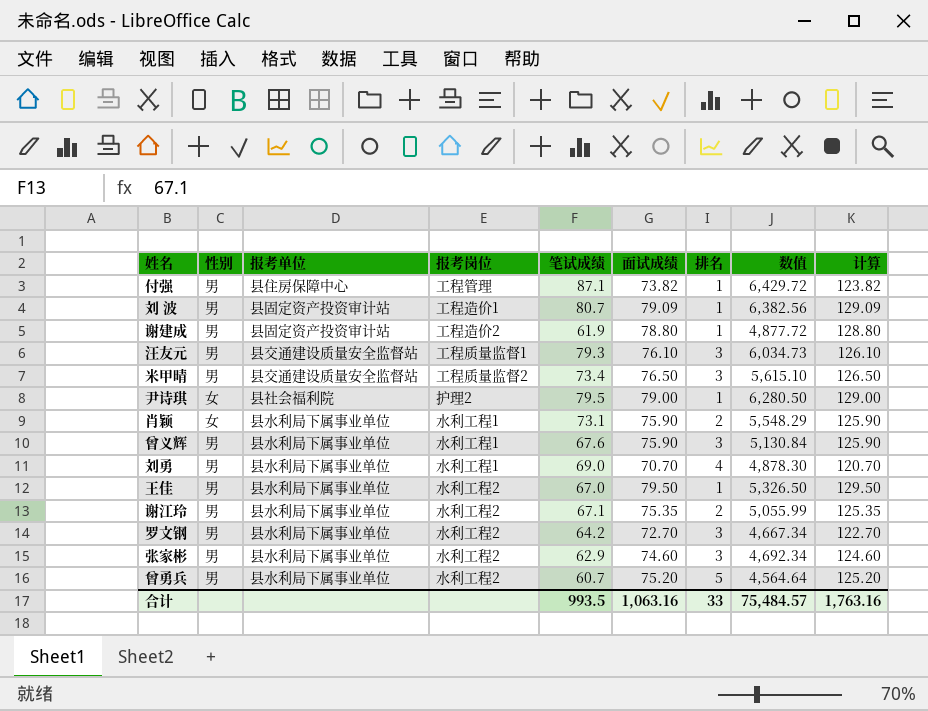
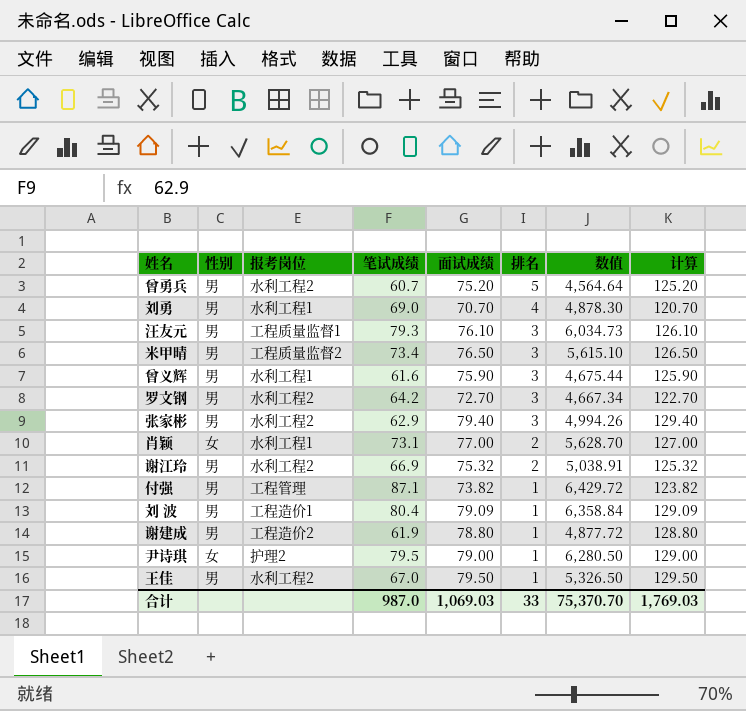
row order: none -> 排名 descending
column 报考单位 | position: 3 -> none
曾义辉 | 笔试成绩: 67.6 -> 61.6
曾义辉 | 数值: 5,130.84 -> 4,675.44
张家彬 | 面试成绩: 74.60 -> 79.40
张家彬 | 数值: 4,692.34 -> 4,994.26
张家彬 | 计算: 124.60 -> 129.40
肖颖 | 面试成绩: 75.90 -> 77.00
肖颖 | 数值: 5,548.29 -> 5,628.70
肖颖 | 计算: 125.90 -> 127.00
谢江玲 | 笔试成绩: 67.1 -> 66.9
谢江玲 | 面试成绩: 75.35 -> 75.32
谢江玲 | 数值: 5,055.99 -> 5,038.91
谢江玲 | 计算: 125.35 -> 125.32
刘 波 | 笔试成绩: 80.7 -> 80.4
刘 波 | 数值: 6,382.56 -> 6,358.84
合计 | 笔试成绩: 993.5 -> 987.0
合计 | 面试成绩: 1,063.16 -> 1,069.03
合计 | 数值: 75,484.57 -> 75,370.70
合计 | 计算: 1,763.16 -> 1,769.03

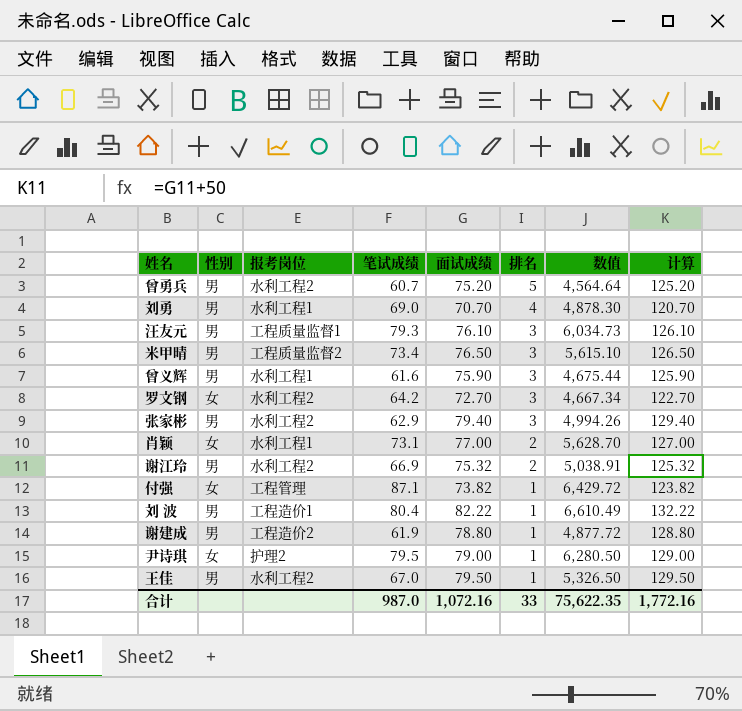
罗文钢 | 性别: 男 -> 女
付强 | 性别: 男 -> 女
刘 波 | 面试成绩: 79.09 -> 82.22
刘 波 | 数值: 6,358.84 -> 6,610.49
刘 波 | 计算: 129.09 -> 132.22
合计 | 面试成绩: 1,069.03 -> 1,072.16
合计 | 数值: 75,370.70 -> 75,622.35
合计 | 计算: 1,769.03 -> 1,772.16

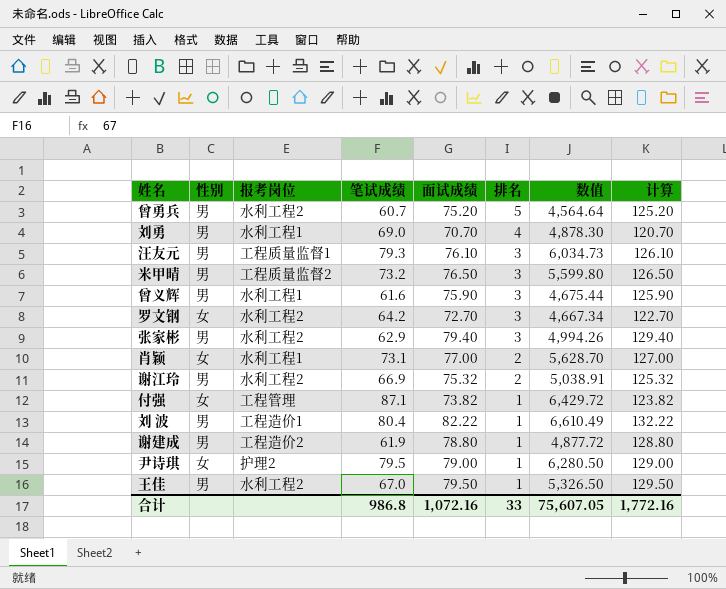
米甲晴 | 笔试成绩: 73.4 -> 73.2
米甲晴 | 数值: 5,615.10 -> 5,599.80
合计 | 笔试成绩: 987.0 -> 986.8
合计 | 数值: 75,622.35 -> 75,607.05

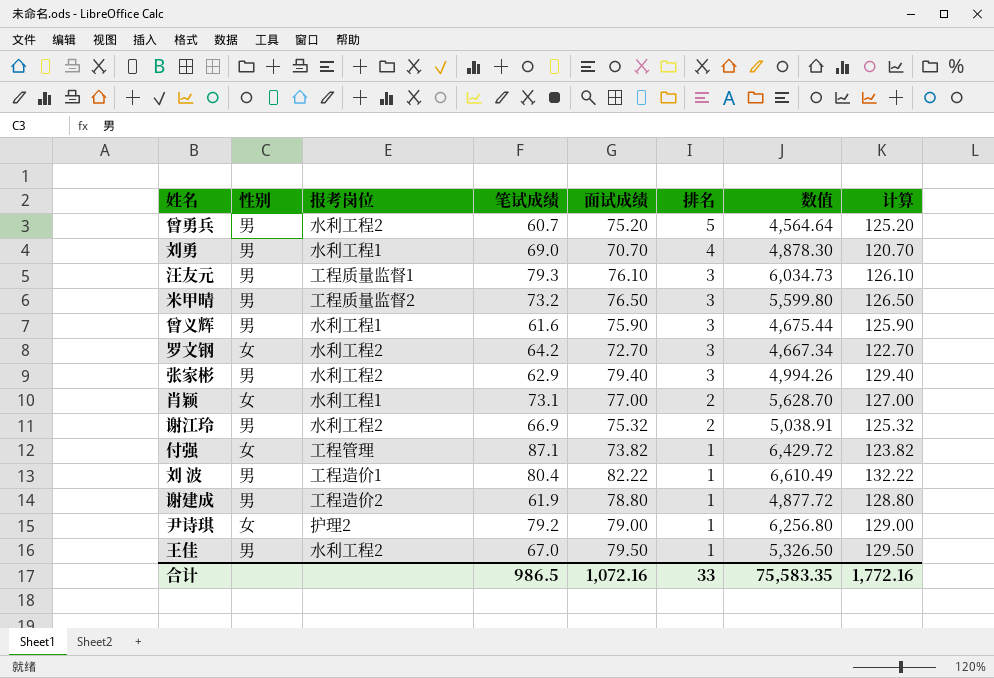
尹诗琪 | 笔试成绩: 79.5 -> 79.2
尹诗琪 | 数值: 6,280.50 -> 6,256.80
合计 | 笔试成绩: 986.8 -> 986.5
合计 | 数值: 75,607.05 -> 75,583.35

